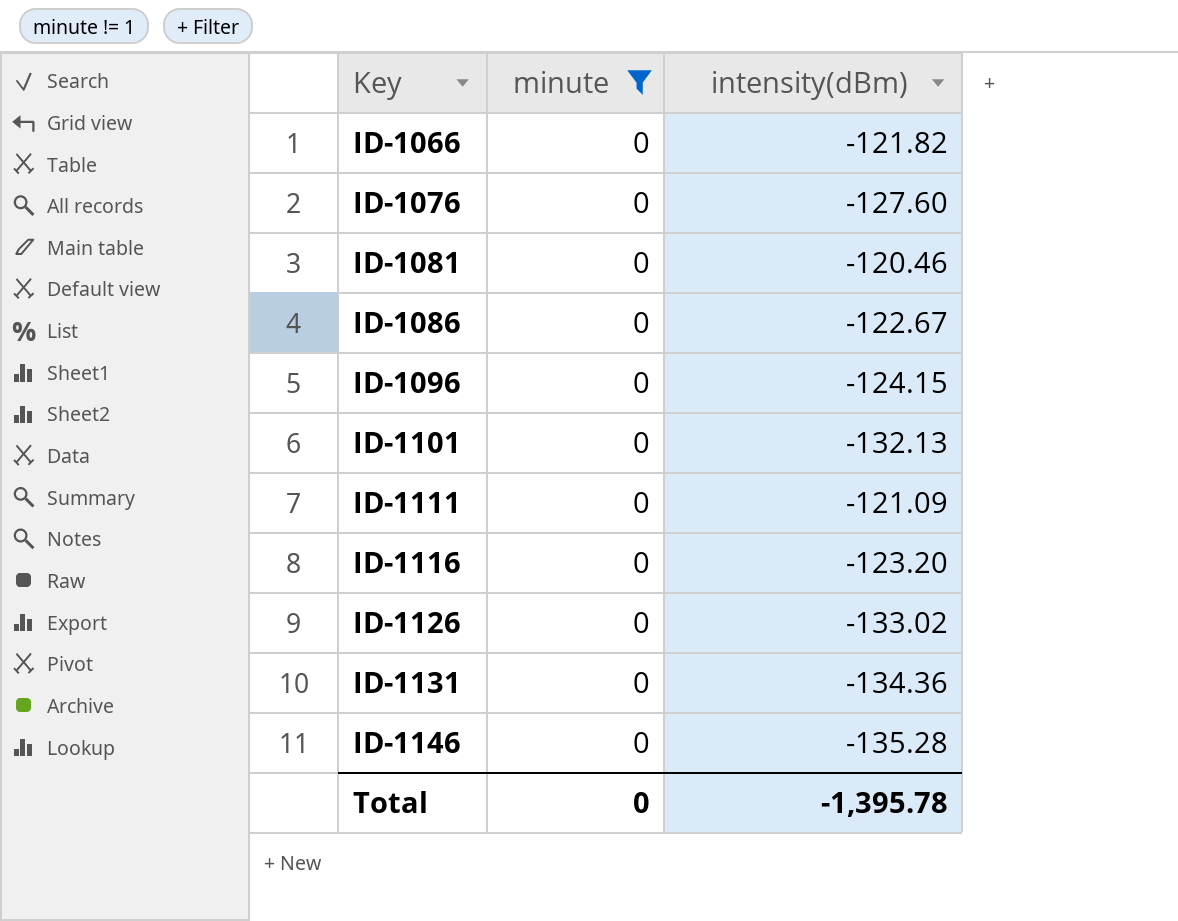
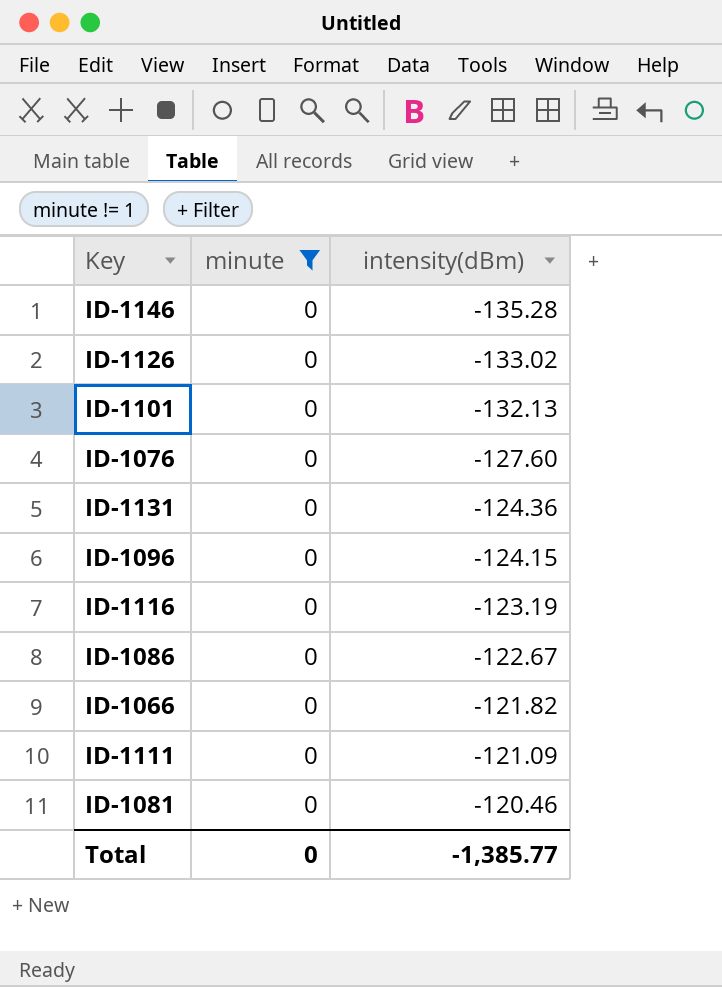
row order: Key ascending -> intensity(dBm) ascending
ID-1131 | intensity(dBm): -134.36 -> -124.36
ID-1116 | intensity(dBm): -123.20 -> -123.19
Total | intensity(dBm): -1,395.78 -> -1,385.77

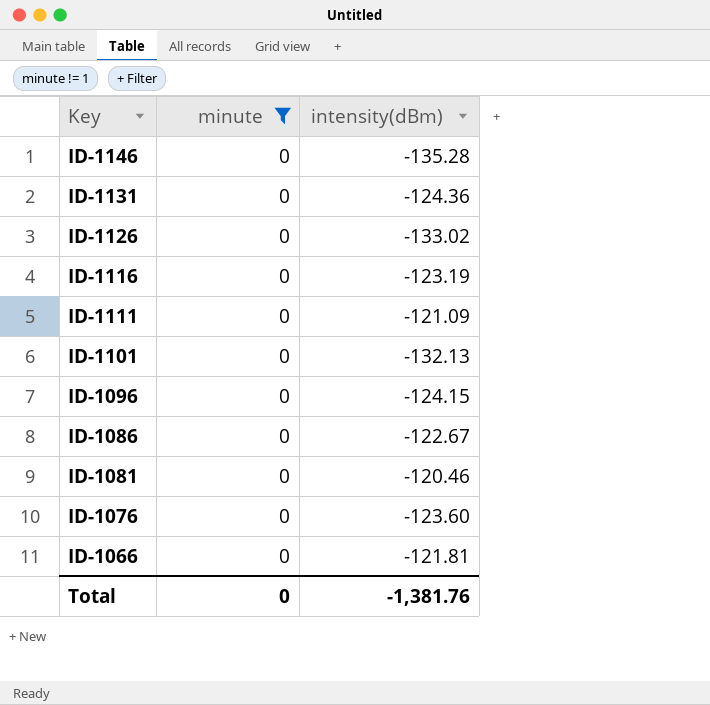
row order: intensity(dBm) ascending -> Key descending
ID-1076 | intensity(dBm): -127.60 -> -123.60
ID-1066 | intensity(dBm): -121.82 -> -121.81
Total | intensity(dBm): -1,385.77 -> -1,381.76

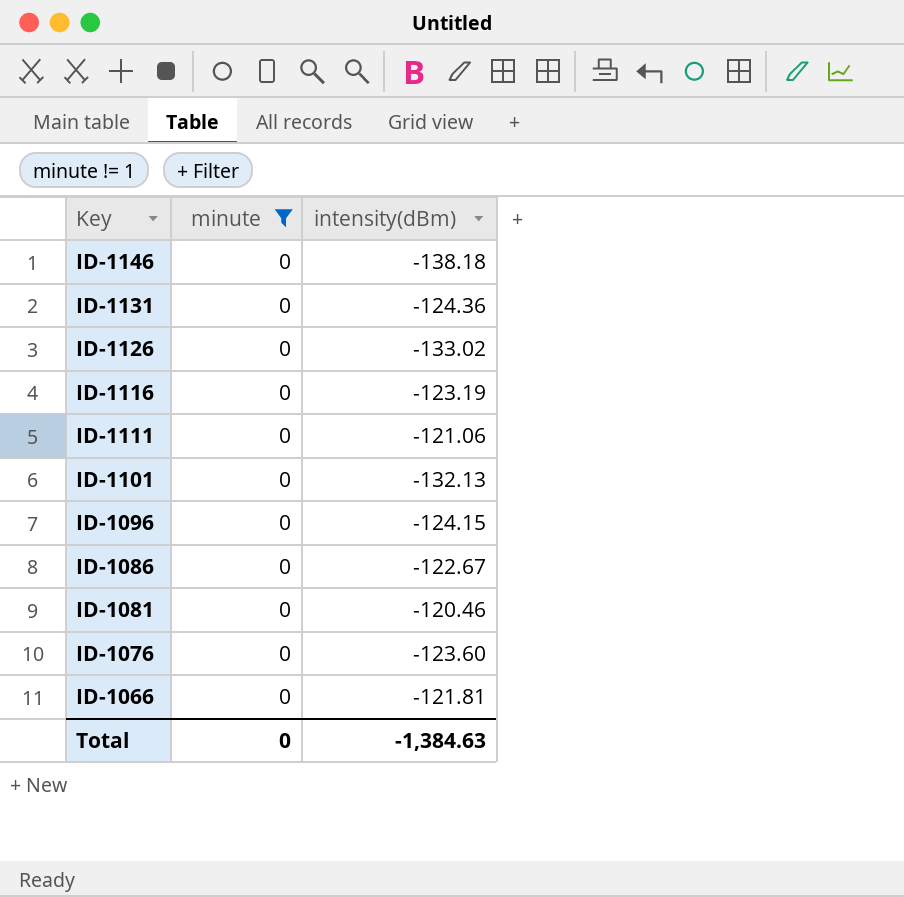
ID-1146 | intensity(dBm): -135.28 -> -138.18
ID-1111 | intensity(dBm): -121.09 -> -121.06
Total | intensity(dBm): -1,381.76 -> -1,384.63

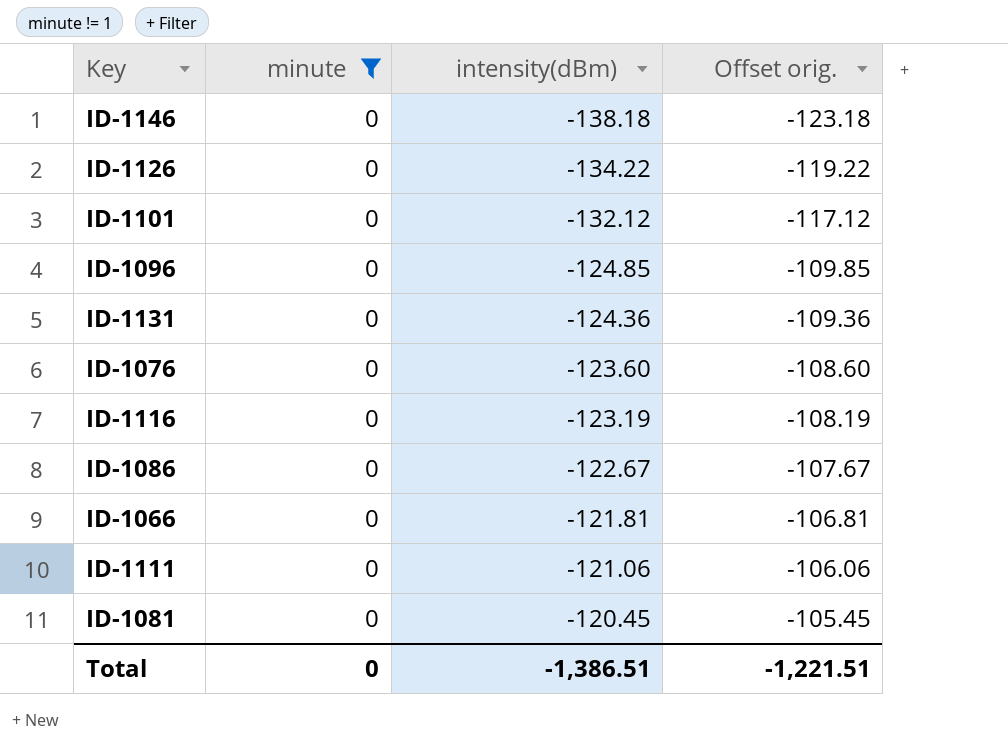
row order: Key descending -> intensity(dBm) ascending
column Offset orig. | formula: none -> [intensity(dBm)] + 15
ID-1126 | intensity(dBm): -133.02 -> -134.22
ID-1101 | intensity(dBm): -132.13 -> -132.12
ID-1096 | intensity(dBm): -124.15 -> -124.85
ID-1081 | intensity(dBm): -120.46 -> -120.45
Total | intensity(dBm): -1,384.63 -> -1,386.51

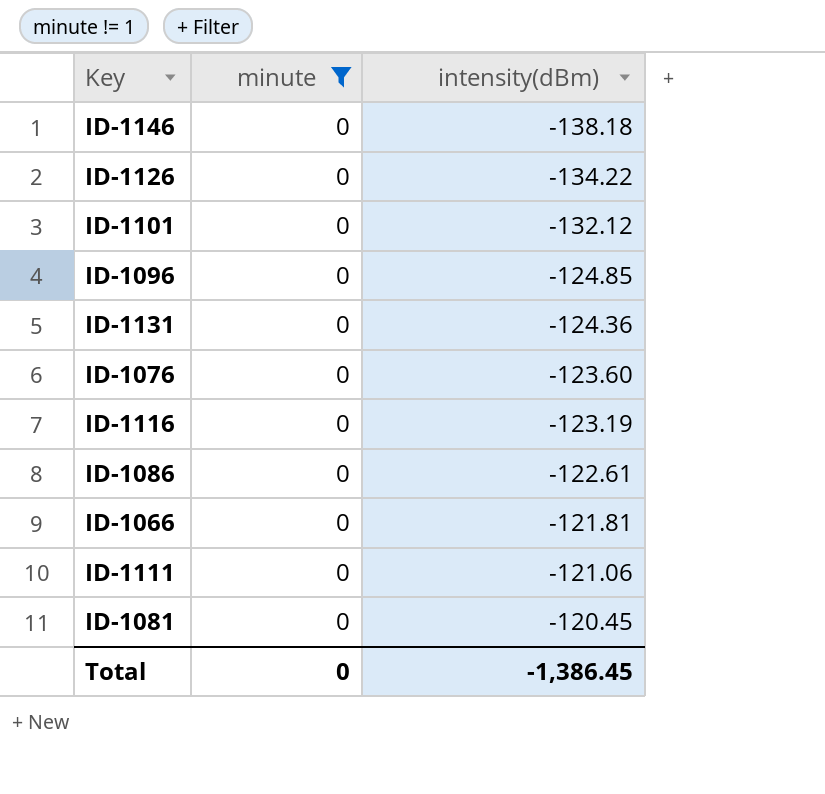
column Offset orig. | formula: [intensity(dBm)] + 15 -> none
ID-1086 | intensity(dBm): -122.67 -> -122.61
Total | intensity(dBm): -1,386.51 -> -1,386.45

